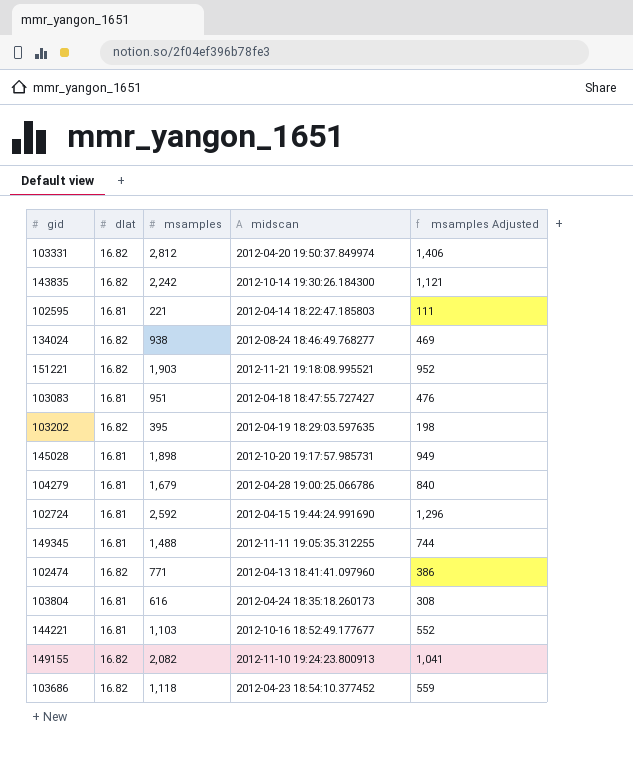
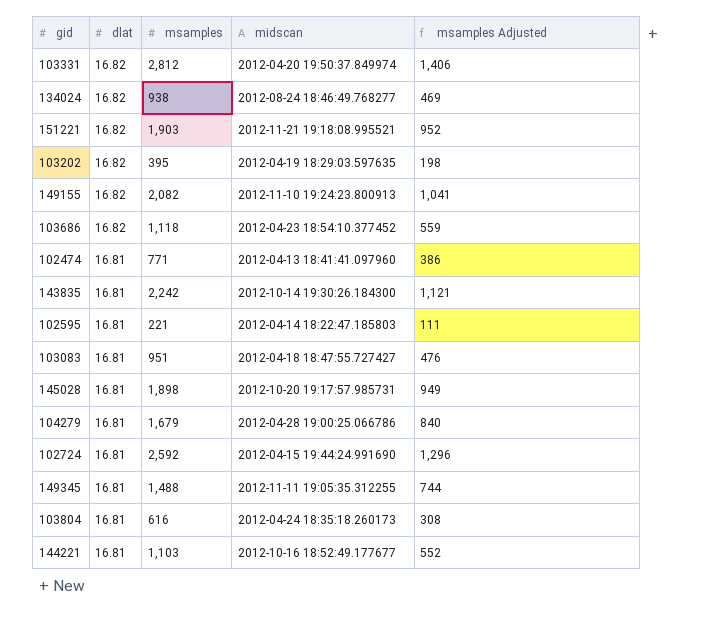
row order: none -> dlat descending
102474 | dlat: 16.82 -> 16.81
143835 | dlat: 16.82 -> 16.81

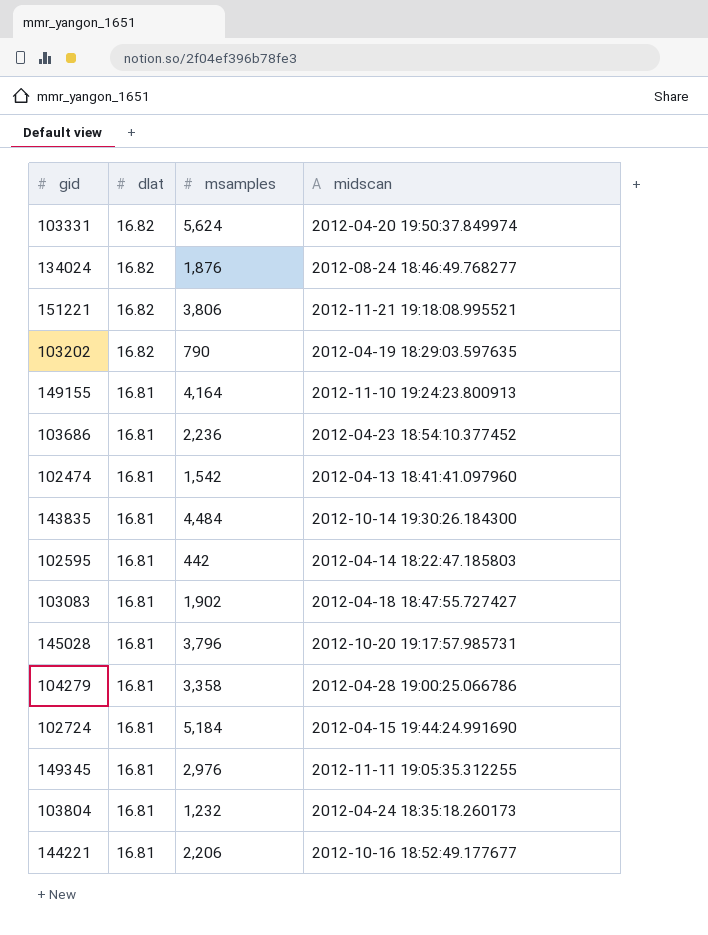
column msamples Adjusted | formula: [msamples] * 0.5 -> none
103331 | msamples: 2,812 -> 5,624
134024 | msamples: 938 -> 1,876
151221 | msamples: 1,903 -> 3,806
103202 | msamples: 395 -> 790
149155 | dlat: 16.82 -> 16.81
149155 | msamples: 2,082 -> 4,164
103686 | dlat: 16.82 -> 16.81
103686 | msamples: 1,118 -> 2,236
102474 | msamples: 771 -> 1,542
143835 | msamples: 2,242 -> 4,484
102595 | msamples: 221 -> 442
103083 | msamples: 951 -> 1,902
145028 | msamples: 1,898 -> 3,796
104279 | msamples: 1,679 -> 3,358
102724 | msamples: 2,592 -> 5,184
149345 | msamples: 1,488 -> 2,976
103804 | msamples: 616 -> 1,232
144221 | msamples: 1,103 -> 2,206

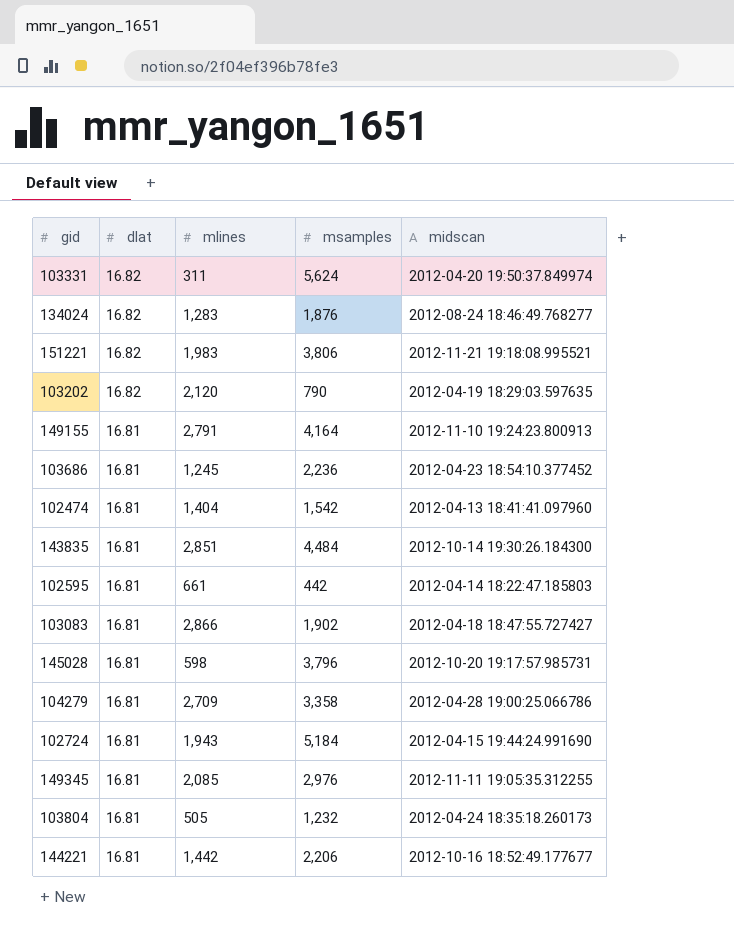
column mlines | position: none -> 3

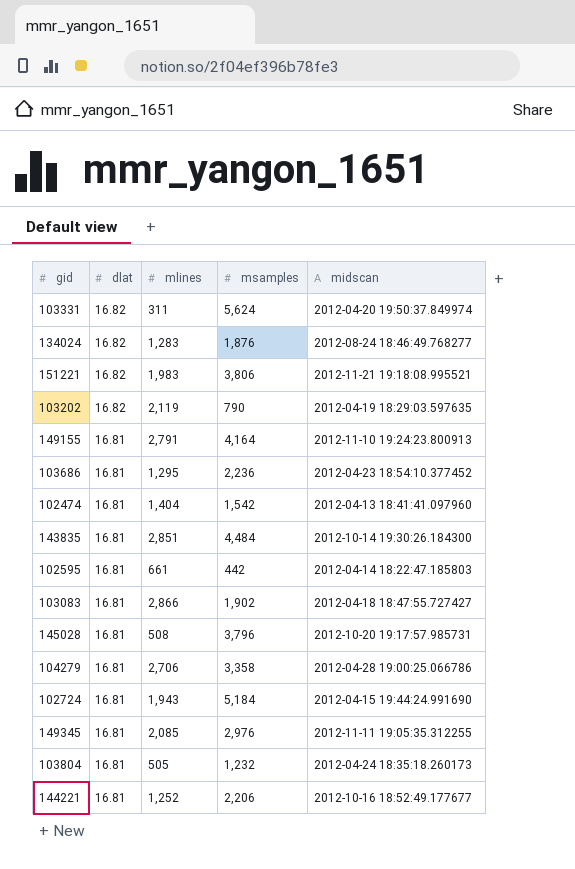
103202 | mlines: 2,120 -> 2,119
103686 | mlines: 1,245 -> 1,295
145028 | mlines: 598 -> 508
104279 | mlines: 2,709 -> 2,706
144221 | mlines: 1,442 -> 1,252

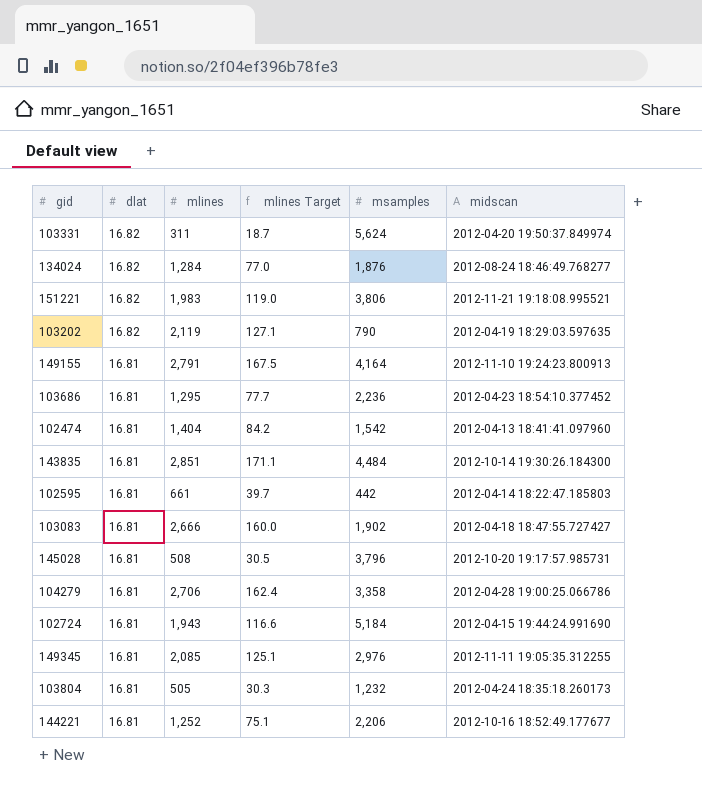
column mlines Target | formula: none -> [mlines] * 0.06
134024 | mlines: 1,283 -> 1,284
103083 | mlines: 2,866 -> 2,666

